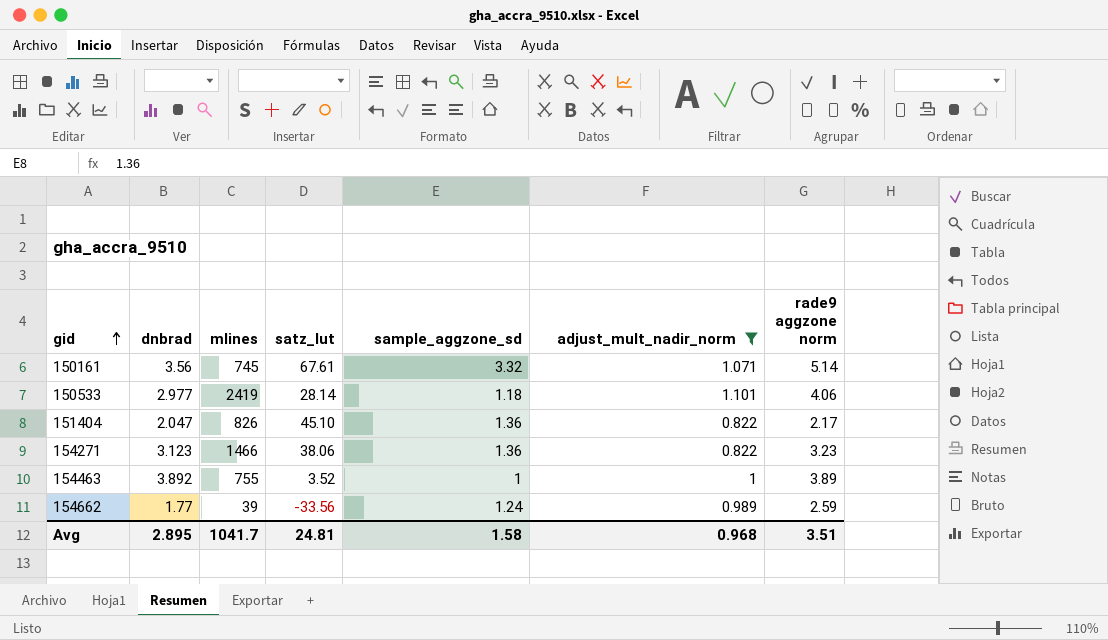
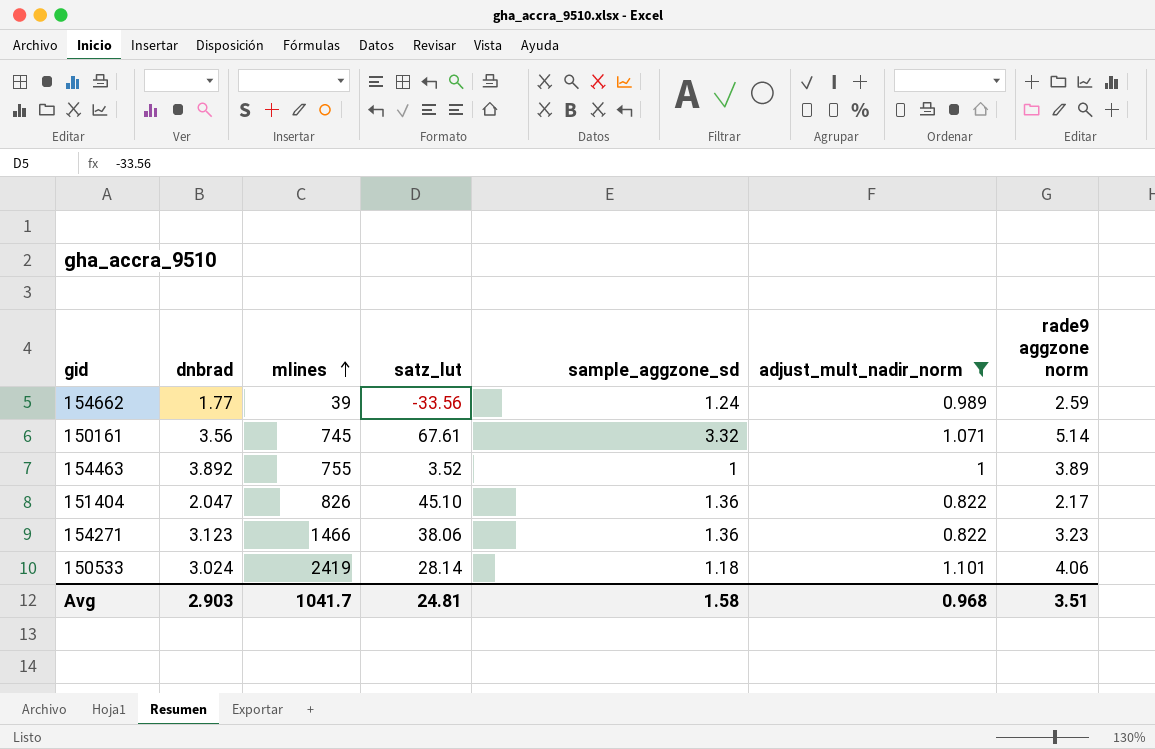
row order: gid ascending -> mlines ascending
150533 | dnbrad: 2.977 -> 3.024
Avg | dnbrad: 2.895 -> 2.903

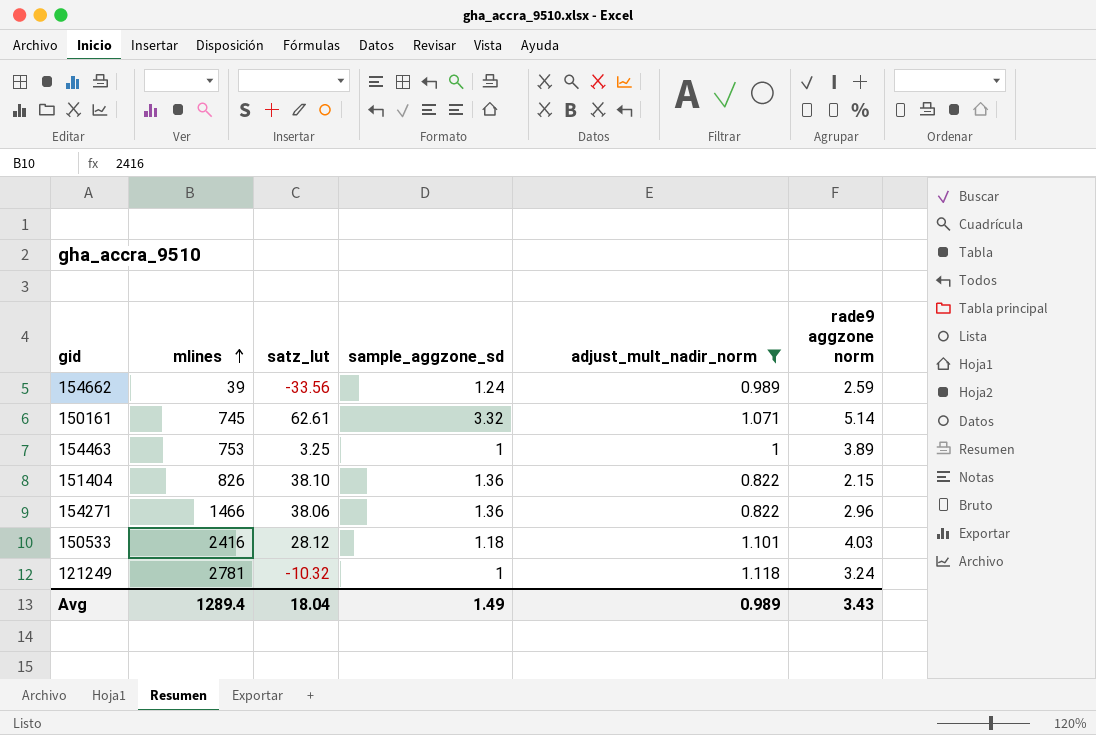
column dnbrad | position: 2 -> none
150161 | satz_lut: 67.61 -> 62.61
154463 | mlines: 755 -> 753
154463 | satz_lut: 3.52 -> 3.25
151404 | satz_lut: 45.10 -> 38.10
151404 | rade9 aggzone norm: 2.17 -> 2.15
154271 | rade9 aggzone norm: 3.23 -> 2.96
150533 | mlines: 2419 -> 2416
150533 | satz_lut: 28.14 -> 28.12
150533 | rade9 aggzone norm: 4.06 -> 4.03
row 121249: none -> 2781 | -10.32 | 1 | 1.118 | 3.24
Avg | mlines: 1041.7 -> 1289.4
Avg | satz_lut: 24.81 -> 18.04
Avg | sample_aggzone_sd: 1.58 -> 1.49
Avg | adjust_mult_nadir_norm: 0.968 -> 0.989
Avg | rade9 aggzone norm: 3.51 -> 3.43

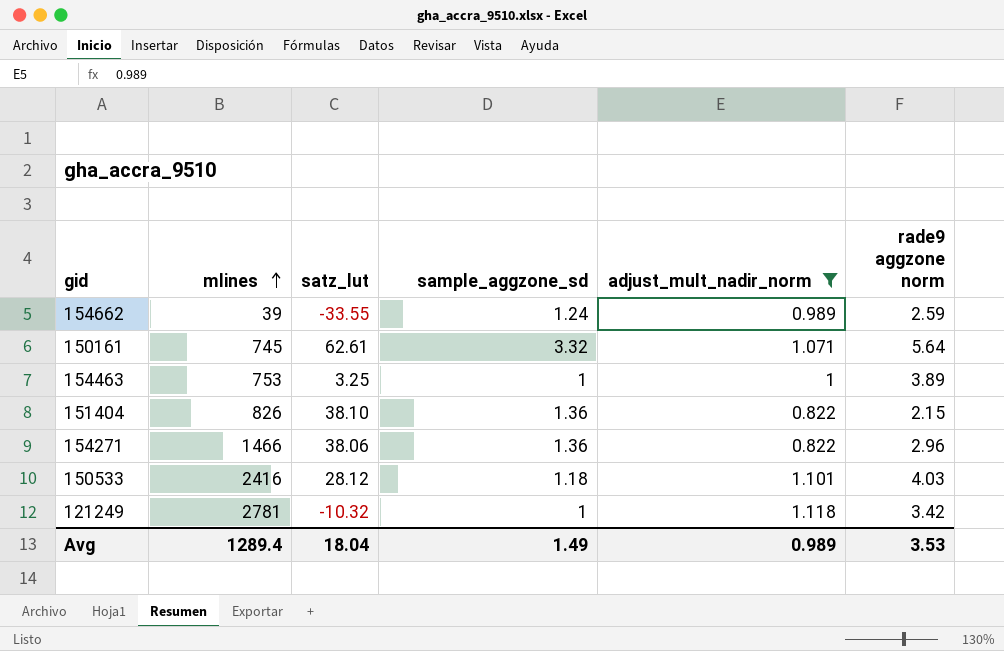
154662 | satz_lut: -33.56 -> -33.55
150161 | rade9 aggzone norm: 5.14 -> 5.64
121249 | rade9 aggzone norm: 3.24 -> 3.42
Avg | rade9 aggzone norm: 3.43 -> 3.53

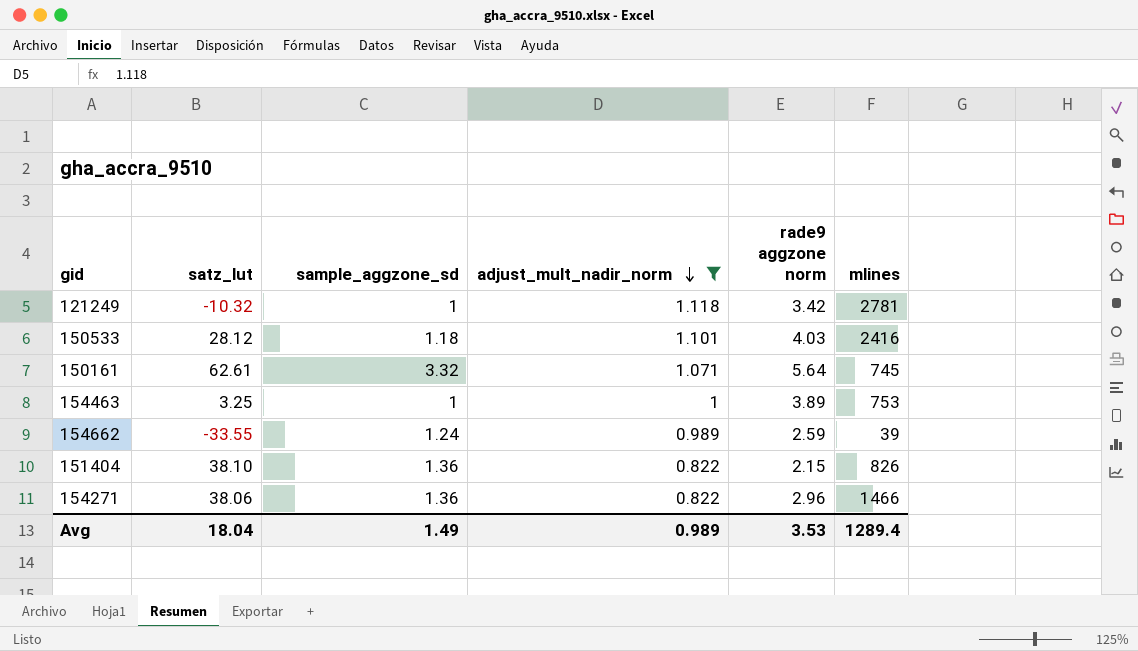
row order: mlines ascending -> adjust_mult_nadir_norm descending
column mlines | position: 2 -> 6

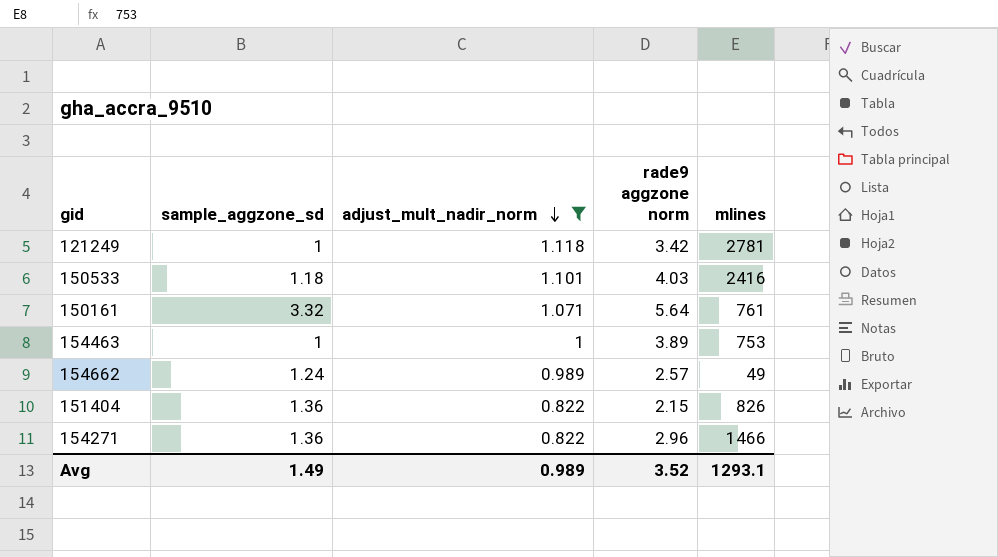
column satz_lut | position: 2 -> none
150161 | mlines: 745 -> 761
154662 | rade9 aggzone norm: 2.59 -> 2.57
154662 | mlines: 39 -> 49
Avg | rade9 aggzone norm: 3.53 -> 3.52
Avg | mlines: 1289.4 -> 1293.1

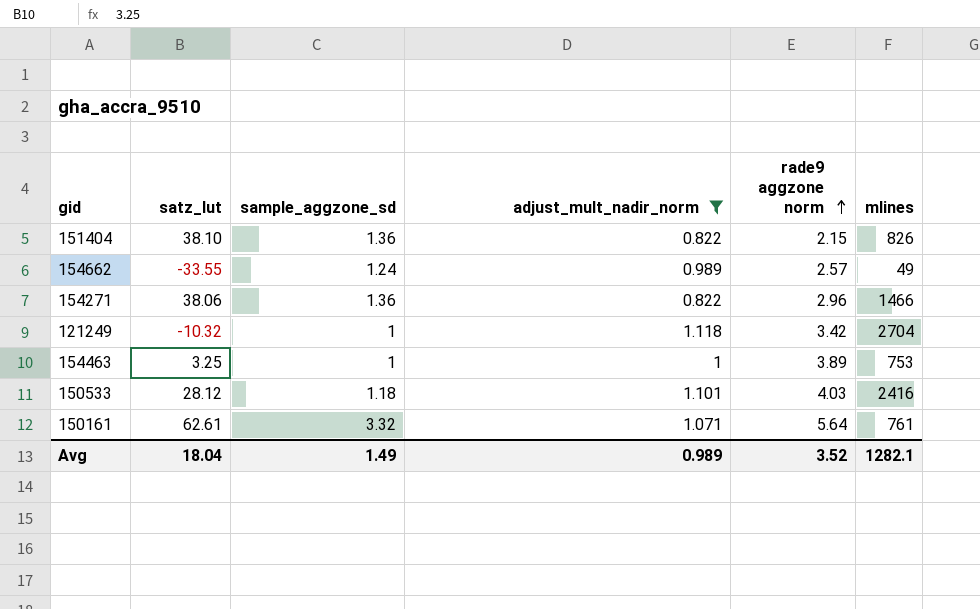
row order: adjust_mult_nadir_norm descending -> rade9 aggzone norm ascending
column satz_lut | position: none -> 2
121249 | mlines: 2781 -> 2704
Avg | mlines: 1293.1 -> 1282.1

